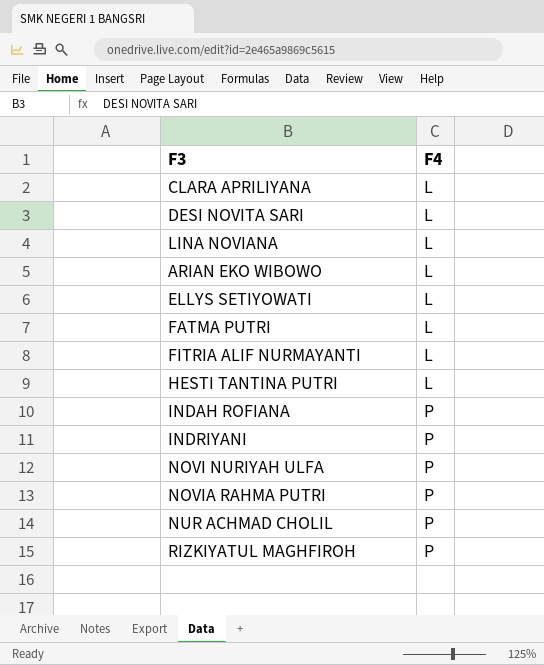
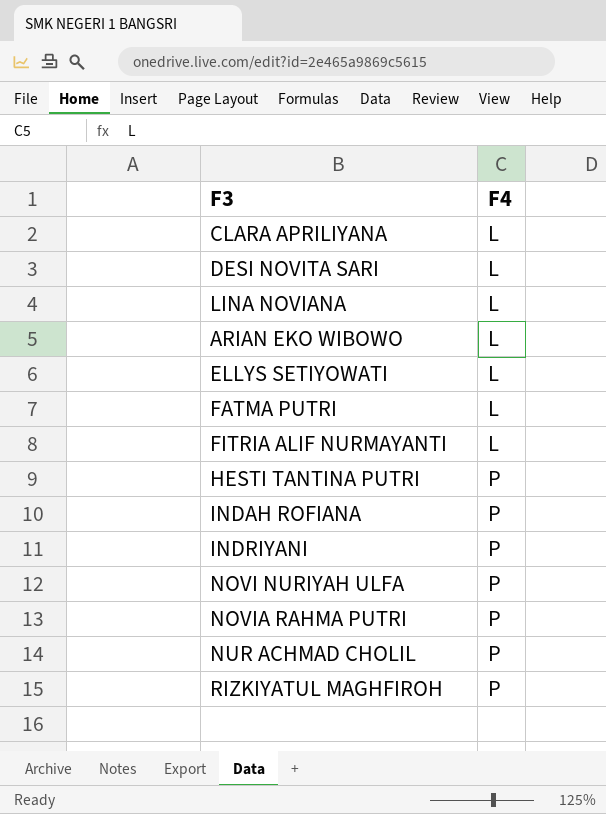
HESTI TANTINA PUTRI | F4: L -> P

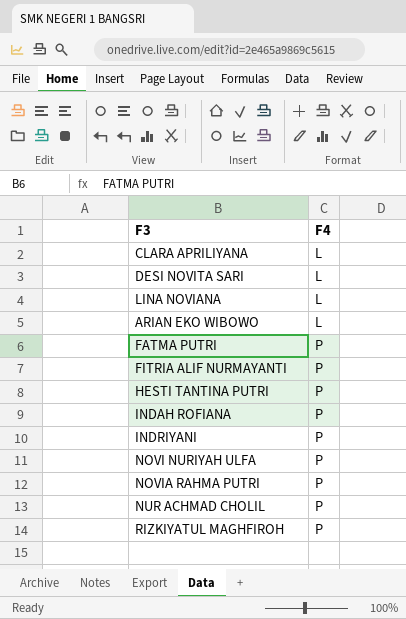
row ELLYS SETIYOWATI: L -> none
FATMA PUTRI | F4: L -> P
FITRIA ALIF NURMAYANTI | F4: L -> P

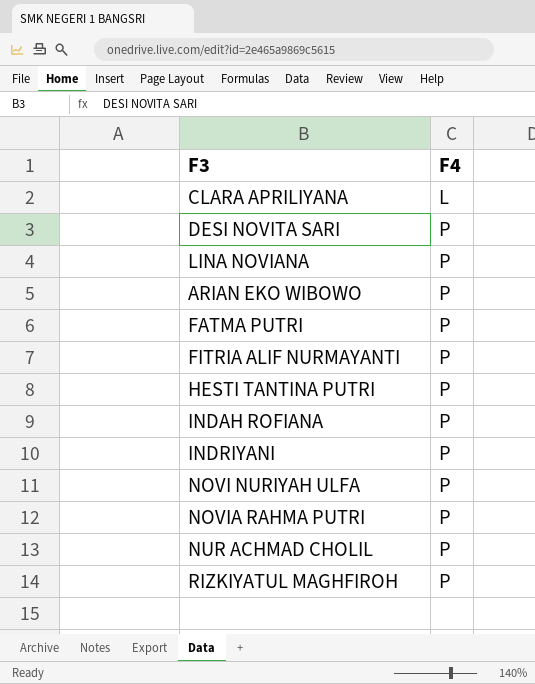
DESI NOVITA SARI | F4: L -> P
LINA NOVIANA | F4: L -> P
ARIAN EKO WIBOWO | F4: L -> P

